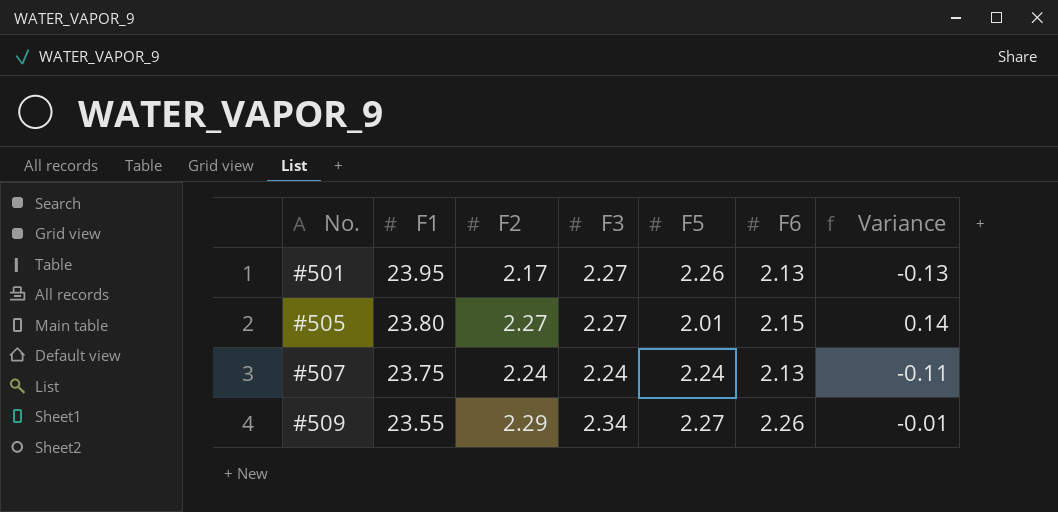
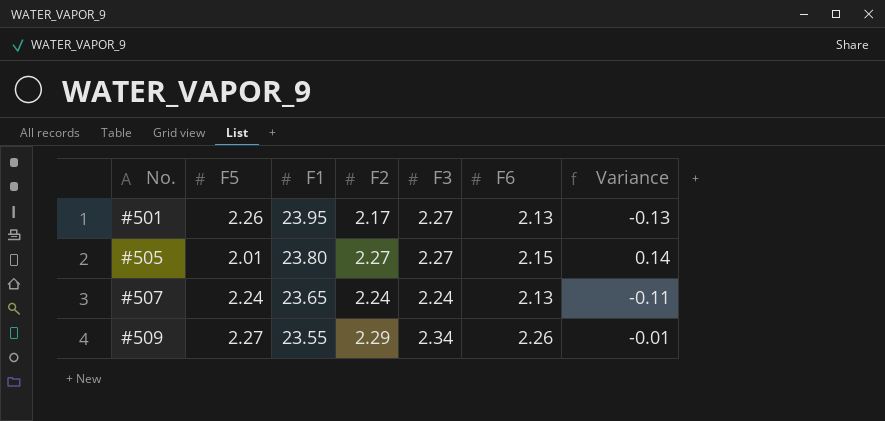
column F5 | position: 5 -> 2
#507 | F1: 23.75 -> 23.65

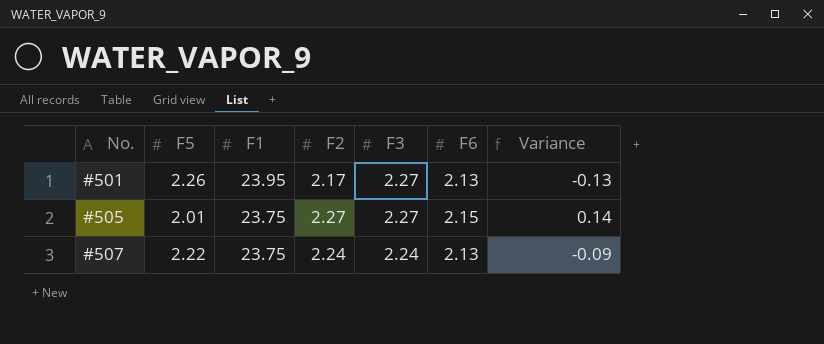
row #509: 2.27 | 23.55 | 2.29 | 2.34 | 2.26 | -0.01 -> none
#505 | F1: 23.80 -> 23.75
#507 | F5: 2.24 -> 2.22
#507 | F1: 23.65 -> 23.75
#507 | Variance: -0.11 -> -0.09

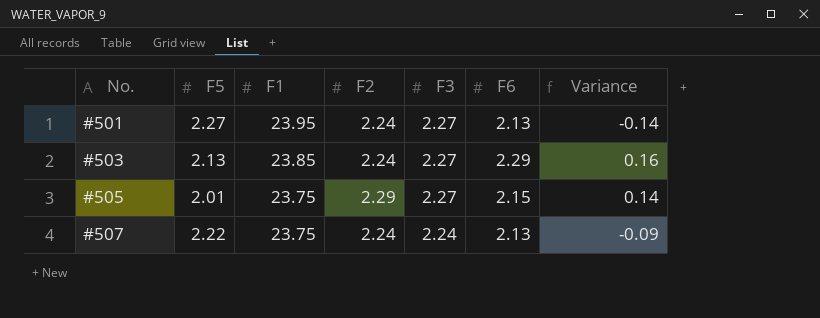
#501 | F5: 2.26 -> 2.27
#501 | F2: 2.17 -> 2.24
#501 | Variance: -0.13 -> -0.14
row #503: none -> 2.13 | 23.85 | 2.24 | 2.27 | 2.29 | 0.16
#505 | F2: 2.27 -> 2.29

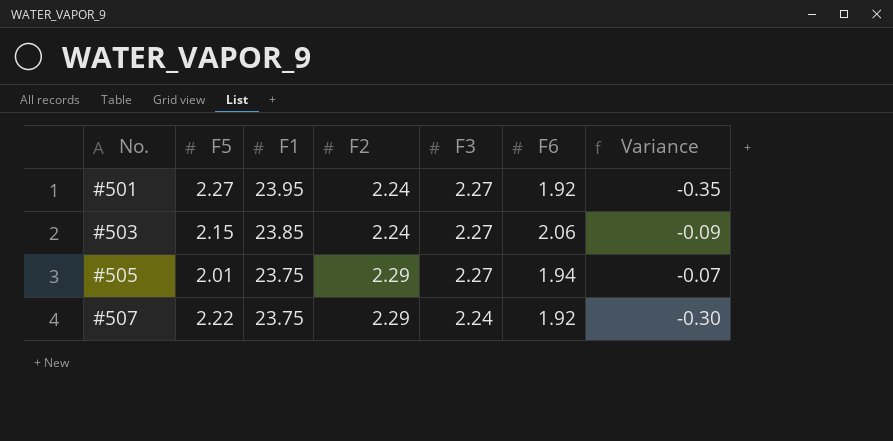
#501 | F6: 2.13 -> 1.92
#501 | Variance: -0.14 -> -0.35
#503 | F5: 2.13 -> 2.15
#503 | F6: 2.29 -> 2.06
#503 | Variance: 0.16 -> -0.09
#505 | F6: 2.15 -> 1.94
#505 | Variance: 0.14 -> -0.07
#507 | F2: 2.24 -> 2.29
#507 | F6: 2.13 -> 1.92
#507 | Variance: -0.09 -> -0.30

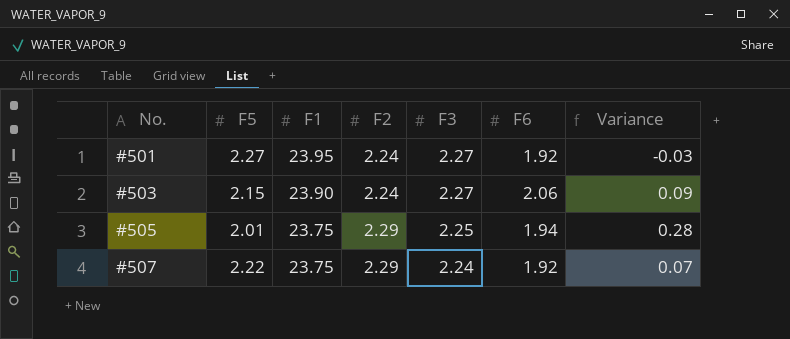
column Variance | formula: [F6] - [F5] -> [F2] - [F5]
#503 | F1: 23.85 -> 23.90
#505 | F3: 2.27 -> 2.25

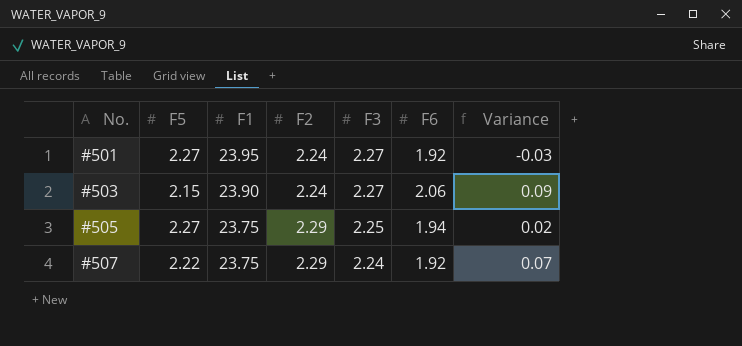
#505 | F5: 2.01 -> 2.27
#505 | Variance: 0.28 -> 0.02

